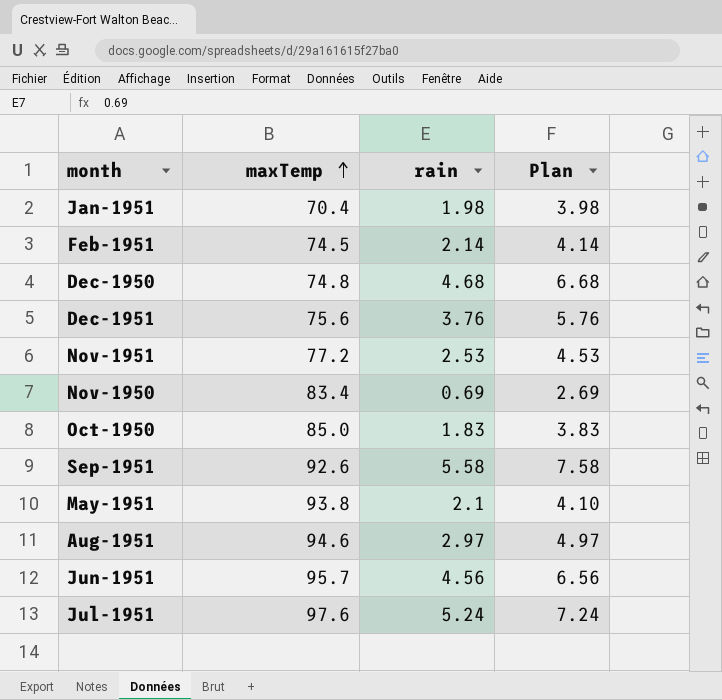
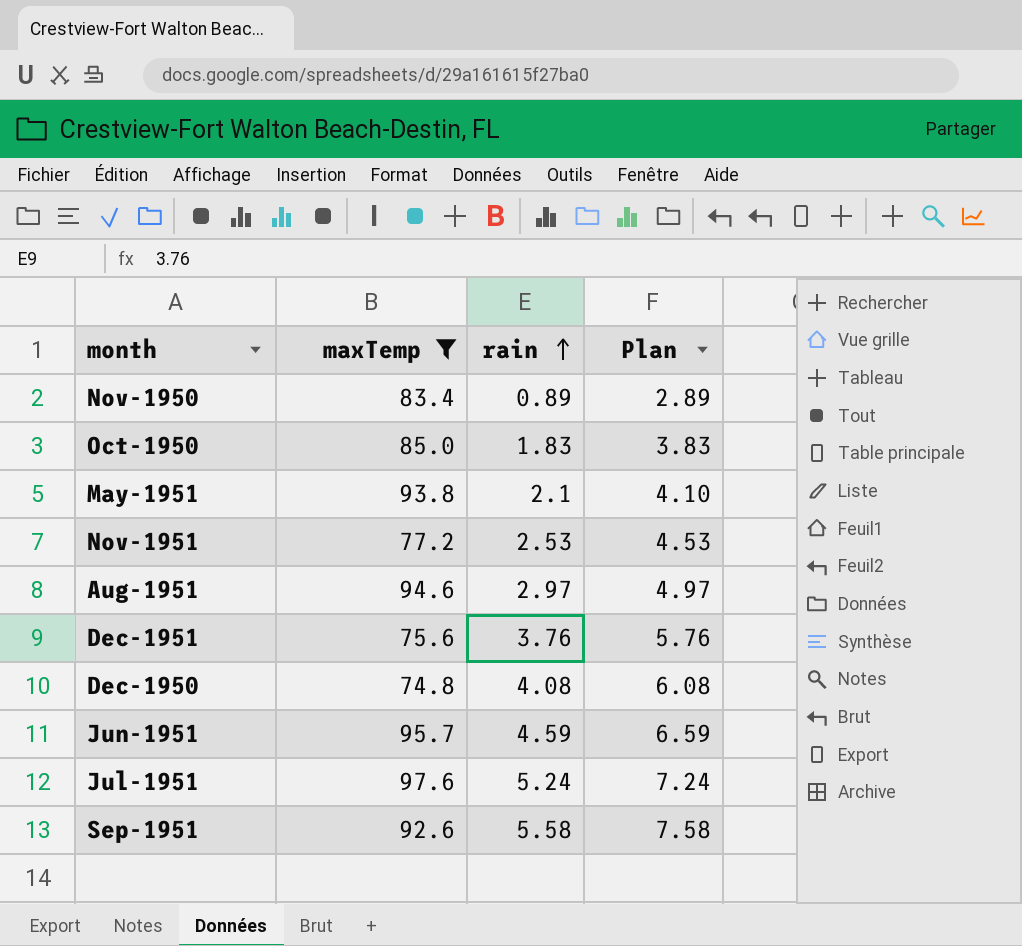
filter: none -> maxTemp >= 74.8
row order: maxTemp ascending -> rain ascending
Nov-1950 | rain: 0.69 -> 0.89
Nov-1950 | Plan: 2.69 -> 2.89
Dec-1950 | rain: 4.68 -> 4.08
Dec-1950 | Plan: 6.68 -> 6.08
Jun-1951 | rain: 4.56 -> 4.59
Jun-1951 | Plan: 6.56 -> 6.59

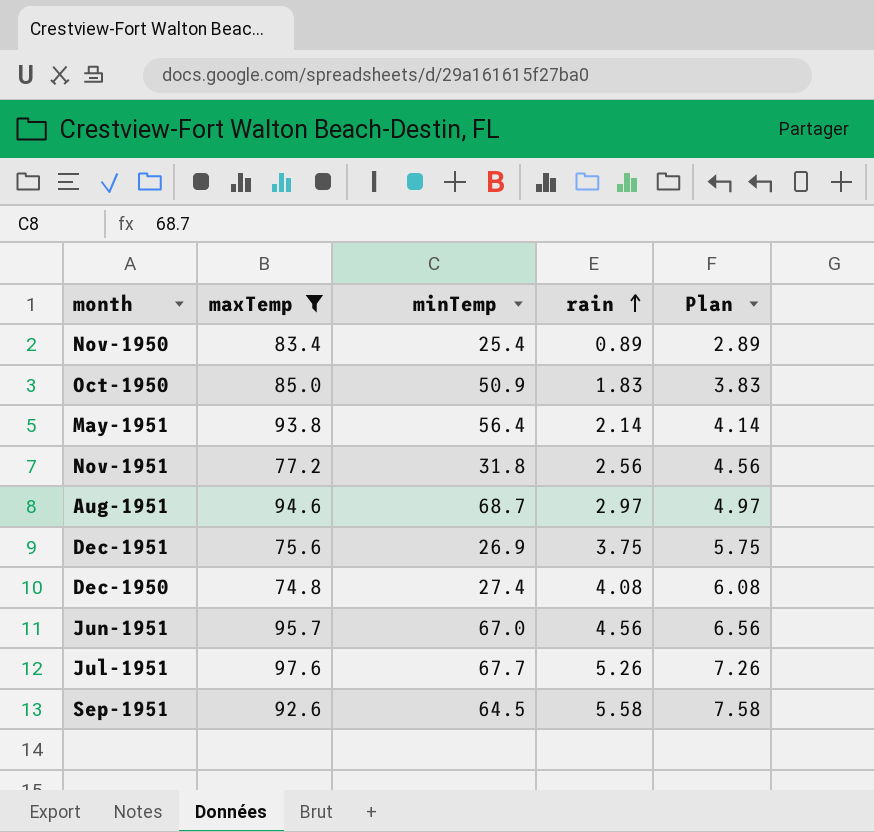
column minTemp | position: none -> 3
May-1951 | rain: 2.1 -> 2.14
May-1951 | Plan: 4.10 -> 4.14
Nov-1951 | rain: 2.53 -> 2.56
Nov-1951 | Plan: 4.53 -> 4.56
Dec-1951 | rain: 3.76 -> 3.75
Dec-1951 | Plan: 5.76 -> 5.75
Jun-1951 | rain: 4.59 -> 4.56
Jun-1951 | Plan: 6.59 -> 6.56
Jul-1951 | rain: 5.24 -> 5.26
Jul-1951 | Plan: 7.24 -> 7.26

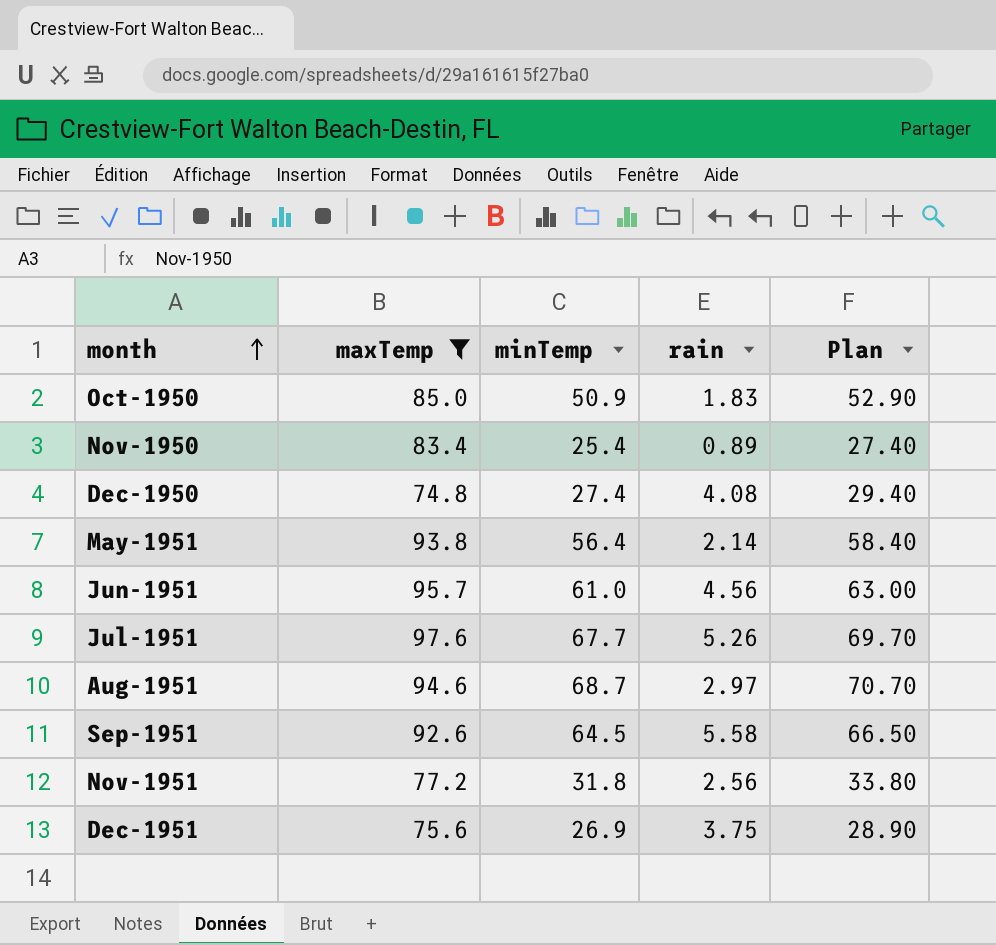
row order: rain ascending -> month ascending
column Plan | formula: [rain] + 2 -> [minTemp] + 2
Jun-1951 | minTemp: 67.0 -> 61.0

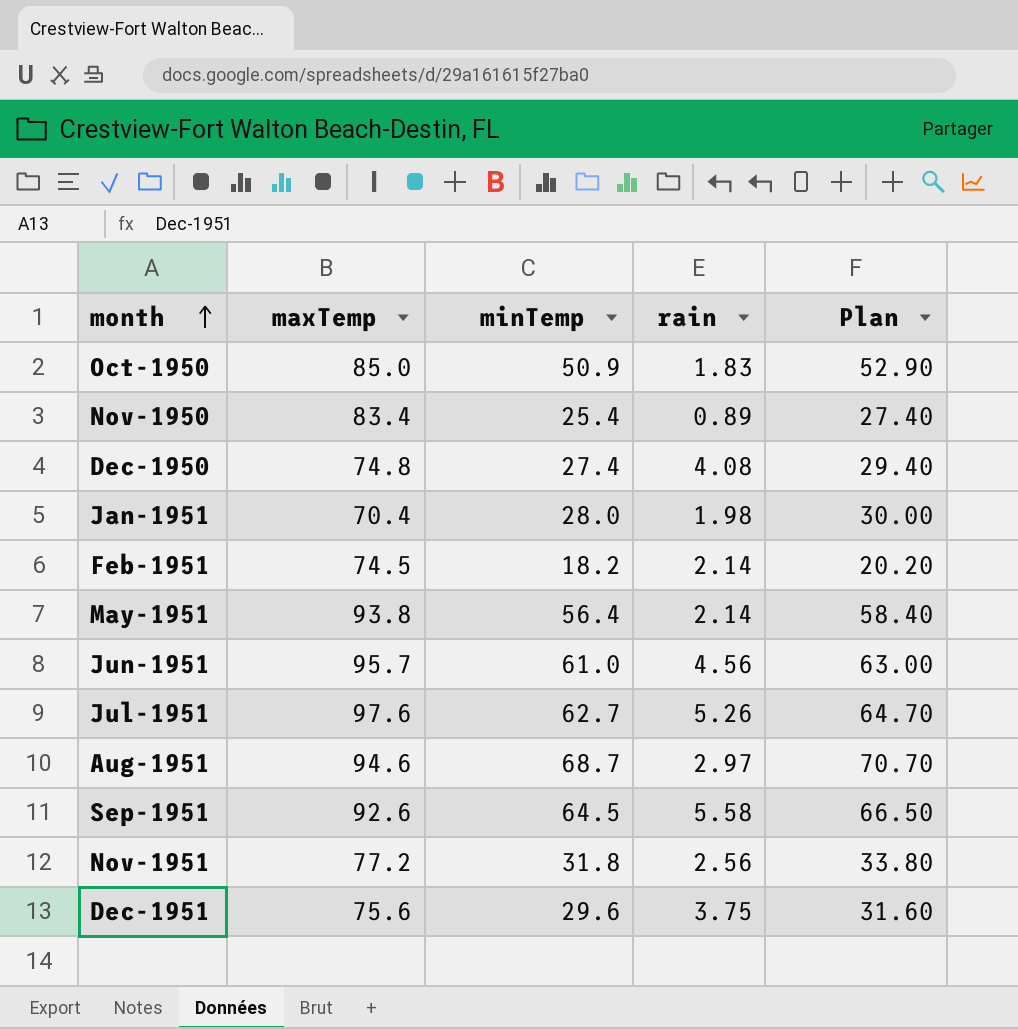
filter: maxTemp >= 74.8 -> none
Jul-1951 | minTemp: 67.7 -> 62.7
Jul-1951 | Plan: 69.70 -> 64.70
Dec-1951 | minTemp: 26.9 -> 29.6
Dec-1951 | Plan: 28.90 -> 31.60

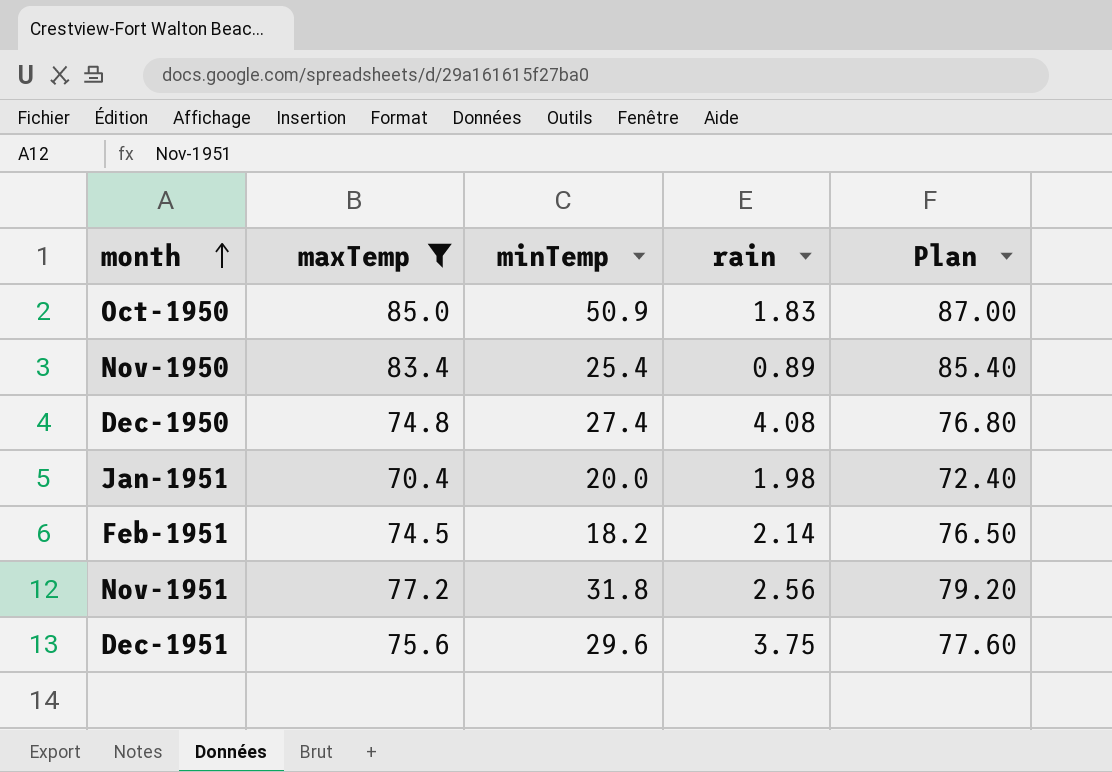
filter: none -> maxTemp <= 85.0
column Plan | formula: [minTemp] + 2 -> [maxTemp] + 2
Jan-1951 | minTemp: 28.0 -> 20.0

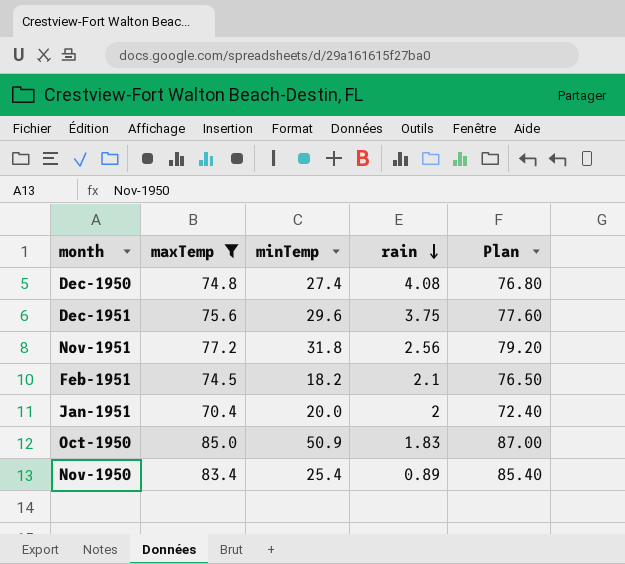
row order: month ascending -> rain descending
Feb-1951 | rain: 2.14 -> 2.1
Jan-1951 | rain: 1.98 -> 2

